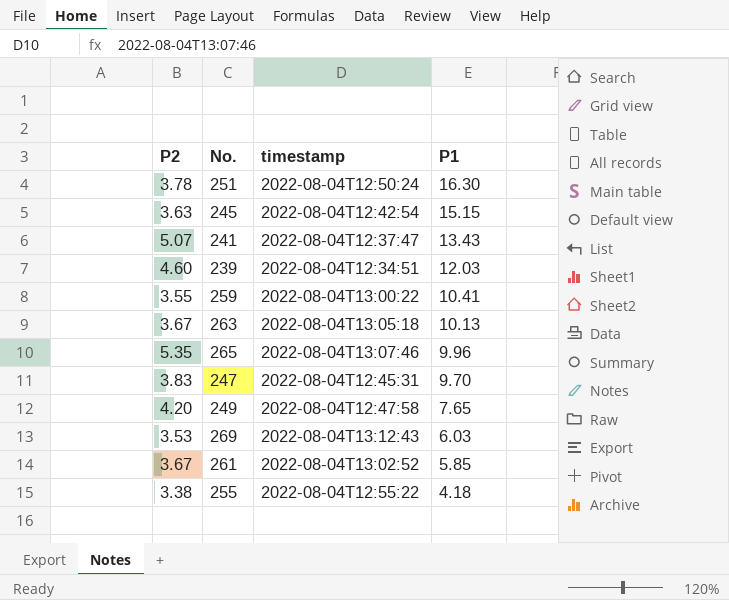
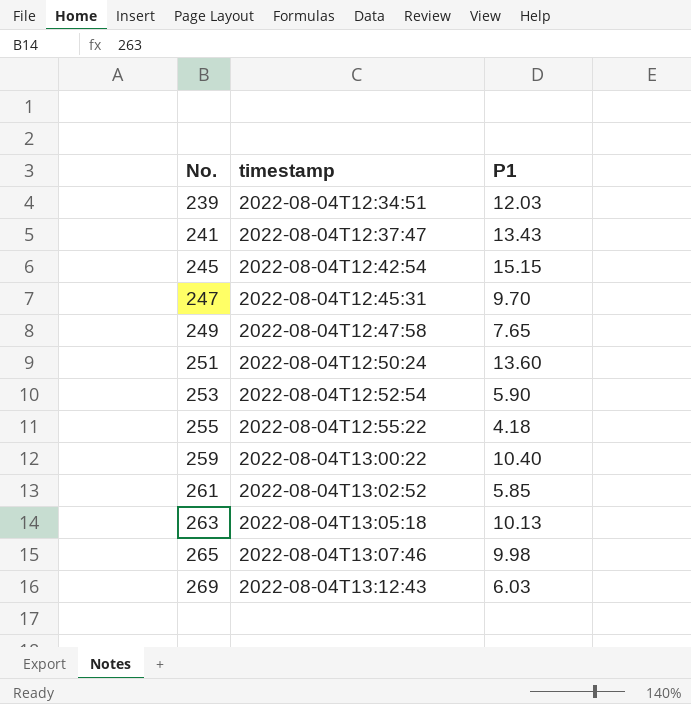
row order: P1 descending -> No. ascending
column P2 | position: 1 -> none
251 | P1: 16.30 -> 13.60
row 253: none -> 2022-08-04T12:52:54 | 5.90
259 | P1: 10.41 -> 10.40
265 | P1: 9.96 -> 9.98

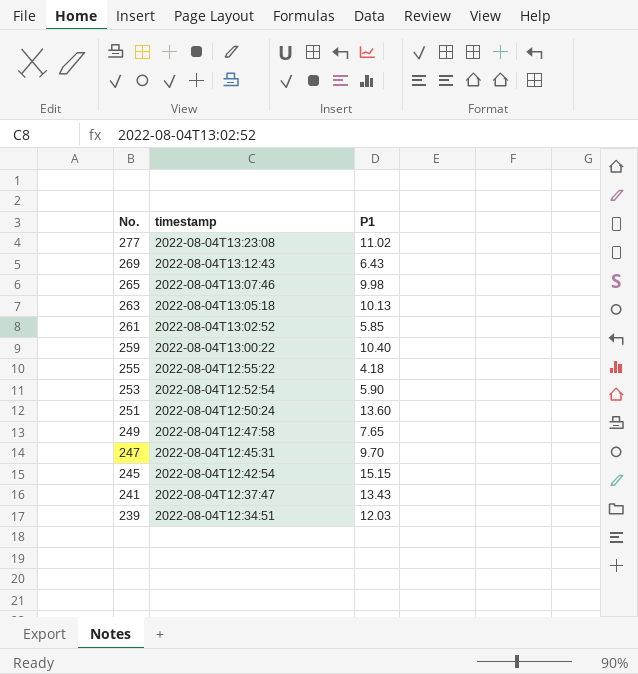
row order: No. ascending -> No. descending
row 277: none -> 2022-08-04T13:23:08 | 11.02
269 | P1: 6.03 -> 6.43

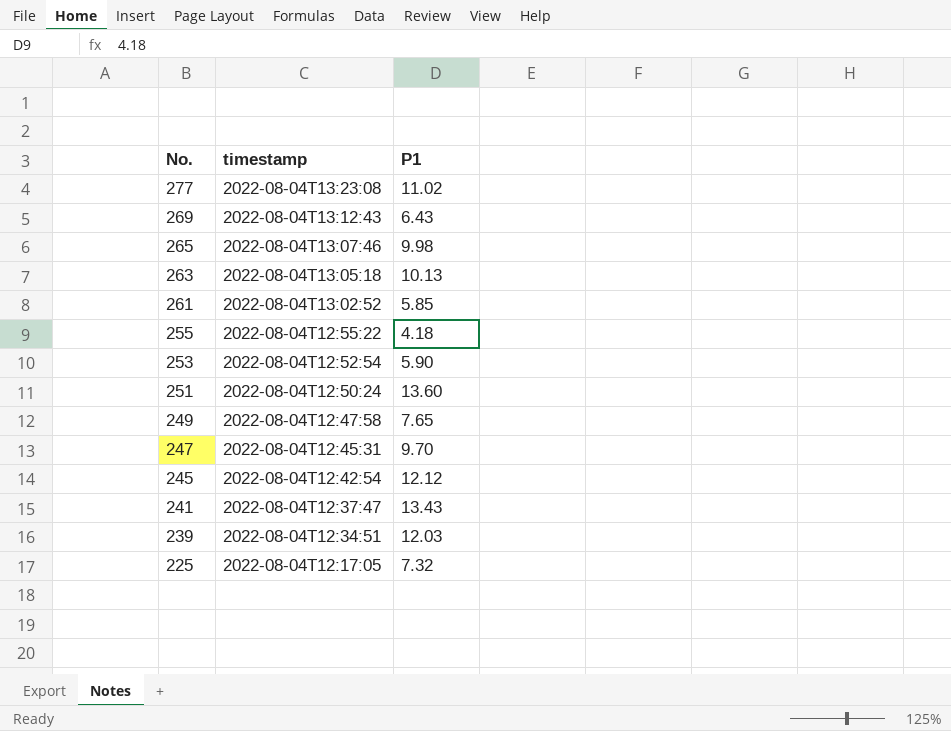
row 259: 2022-08-04T13:00:22 | 10.40 -> none
245 | P1: 15.15 -> 12.12
row 225: none -> 2022-08-04T12:17:05 | 7.32

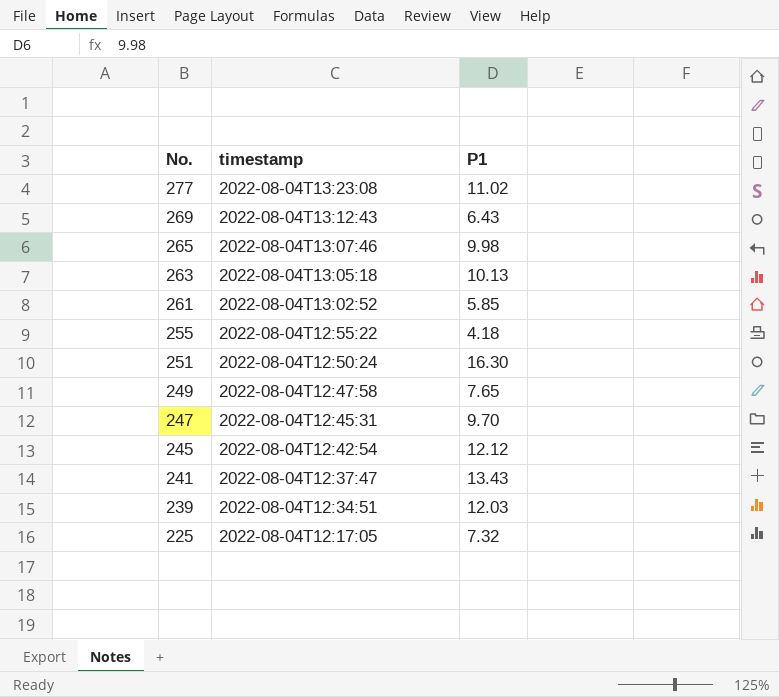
row 253: 2022-08-04T12:52:54 | 5.90 -> none
251 | P1: 13.60 -> 16.30

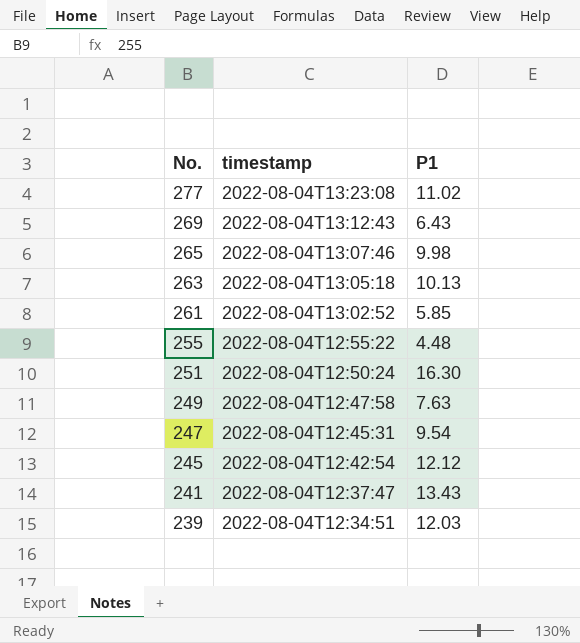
row 225: 2022-08-04T12:17:05 | 7.32 -> none
255 | P1: 4.18 -> 4.48
249 | P1: 7.65 -> 7.63
247 | P1: 9.70 -> 9.54

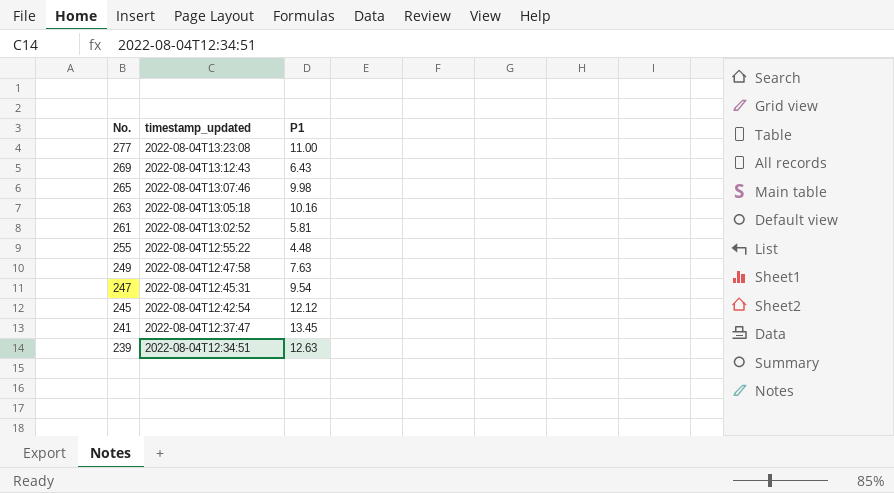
column name: timestamp -> timestamp_updated
row 251: 2022-08-04T12:50:24 | 16.30 -> none
277 | P1: 11.02 -> 11.00
263 | P1: 10.13 -> 10.16
261 | P1: 5.85 -> 5.81
241 | P1: 13.43 -> 13.45
239 | P1: 12.03 -> 12.63

